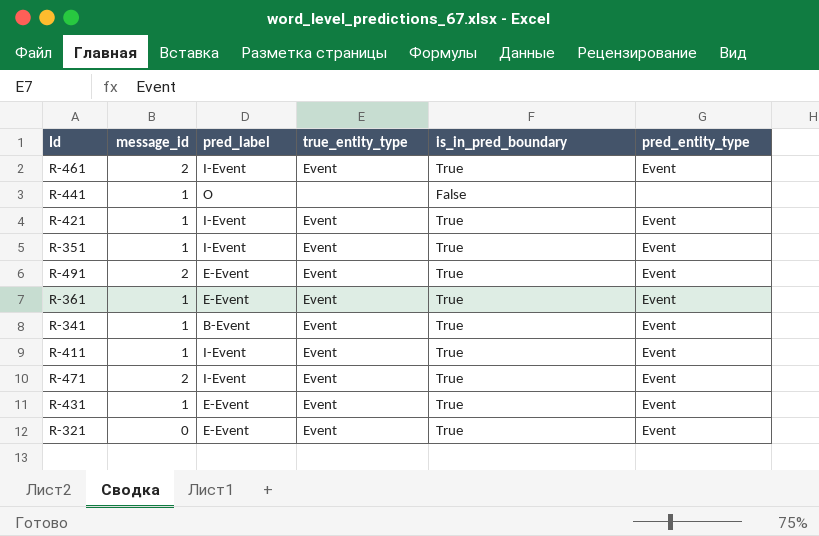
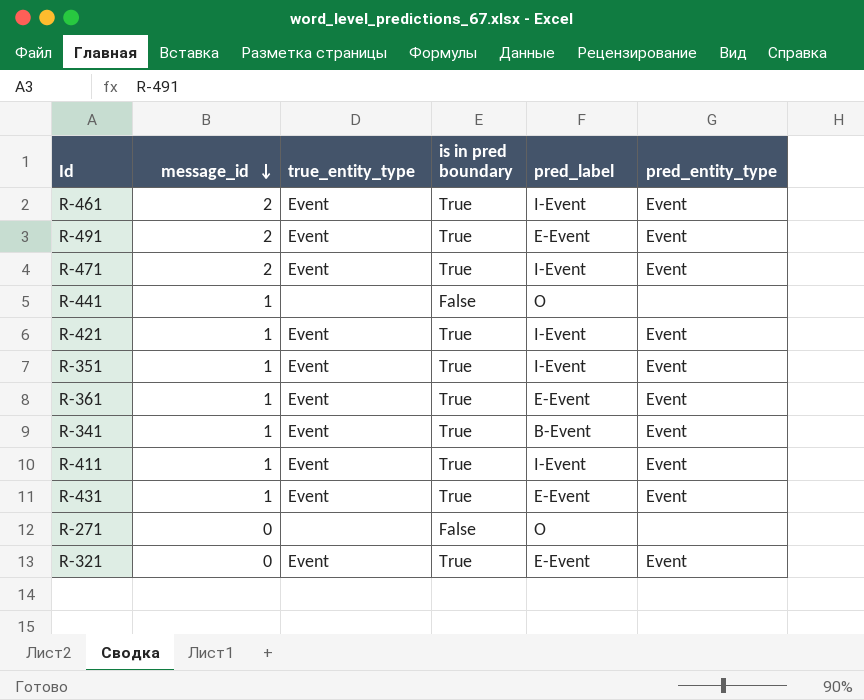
row order: none -> message_id descending
column name: is_in_pred_boundary -> is in pred boundary
column pred_label | position: 3 -> 5
row R-271: none -> 0 | none | False | O | none

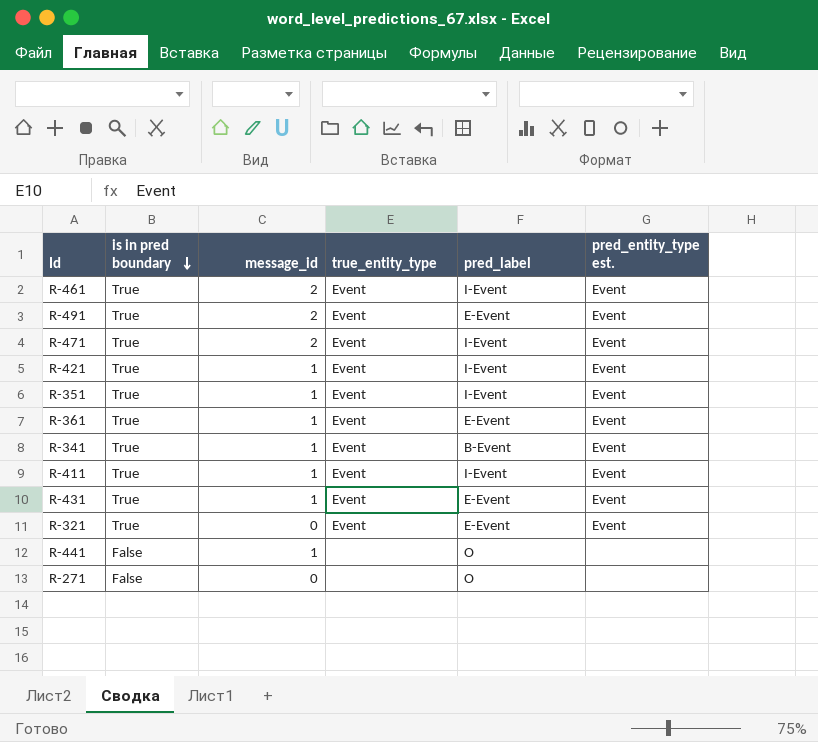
row order: message_id descending -> is in pred boundary descending
column is in pred boundary | position: 4 -> 2
column name: pred_entity_type -> pred_entity_type est.

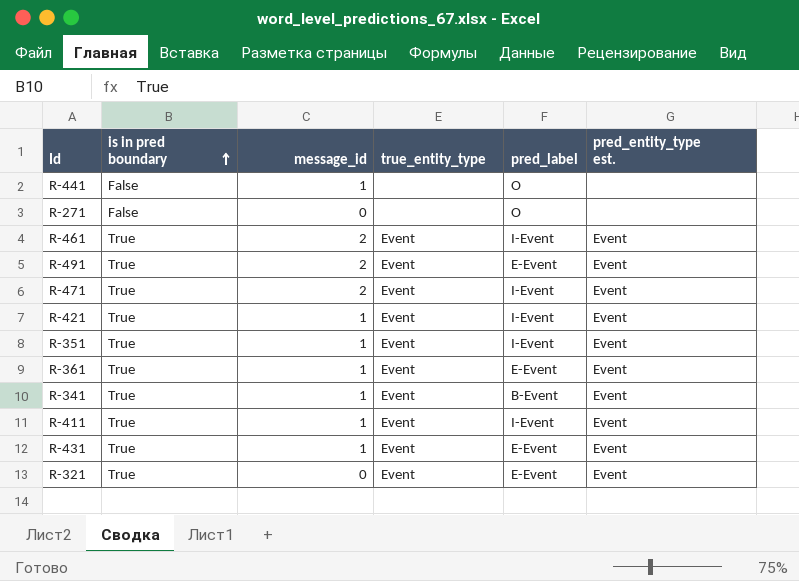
row order: is in pred boundary descending -> is in pred boundary ascending

